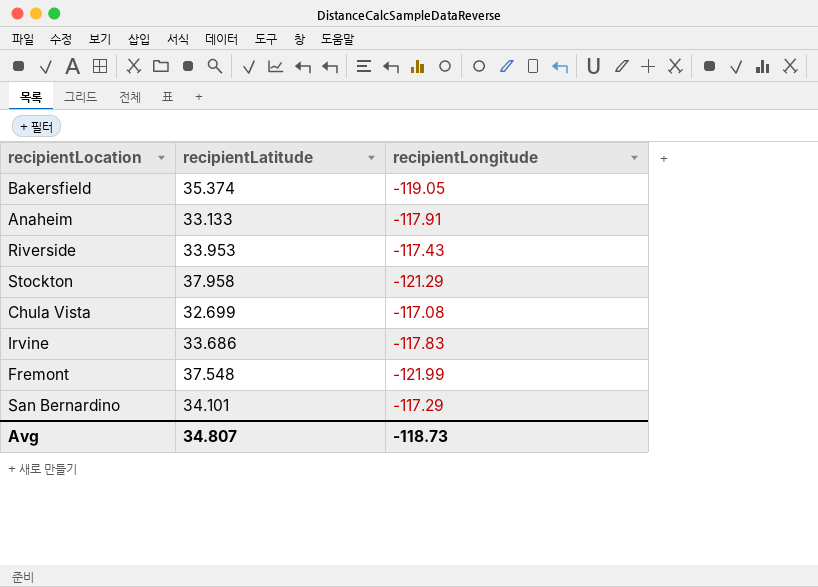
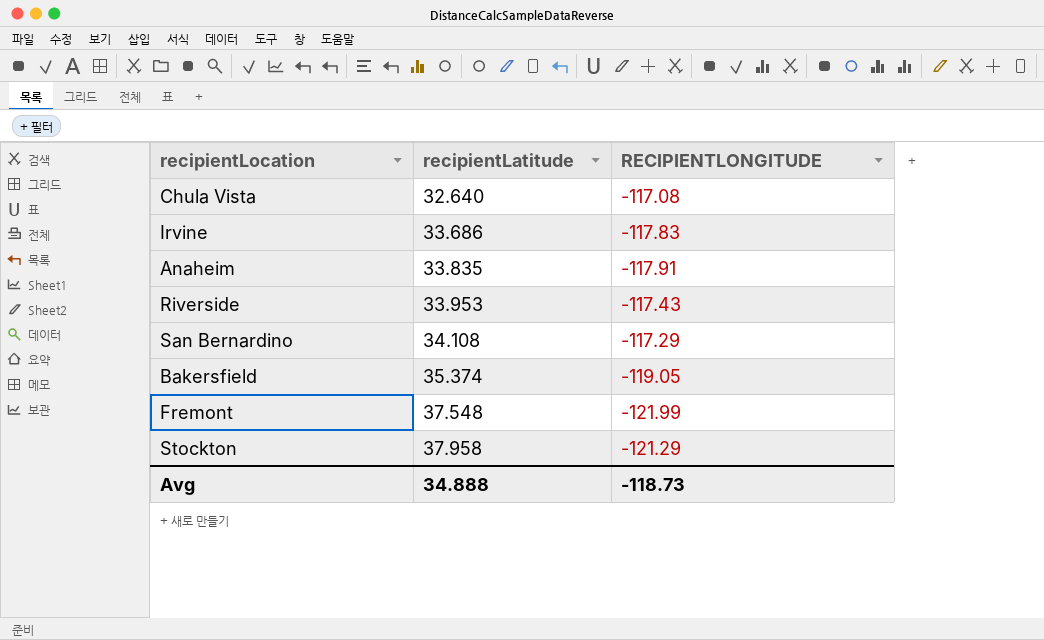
row order: none -> recipientLatitude ascending
column name: recipientLongitude -> RECIPIENTLONGITUDE
Chula Vista | recipientLatitude: 32.699 -> 32.640
Anaheim | recipientLatitude: 33.133 -> 33.835
San Bernardino | recipientLatitude: 34.101 -> 34.108
Avg | recipientLatitude: 34.807 -> 34.888

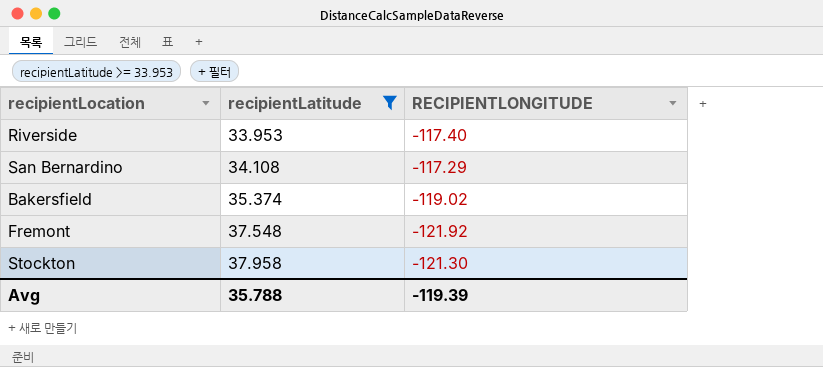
filter: none -> recipientLatitude >= 33.953
Riverside | RECIPIENTLONGITUDE: -117.43 -> -117.40
Bakersfield | RECIPIENTLONGITUDE: -119.05 -> -119.02
Fremont | RECIPIENTLONGITUDE: -121.99 -> -121.92
Stockton | RECIPIENTLONGITUDE: -121.29 -> -121.30
Avg | recipientLatitude: 34.888 -> 35.788
Avg | RECIPIENTLONGITUDE: -118.73 -> -119.39

